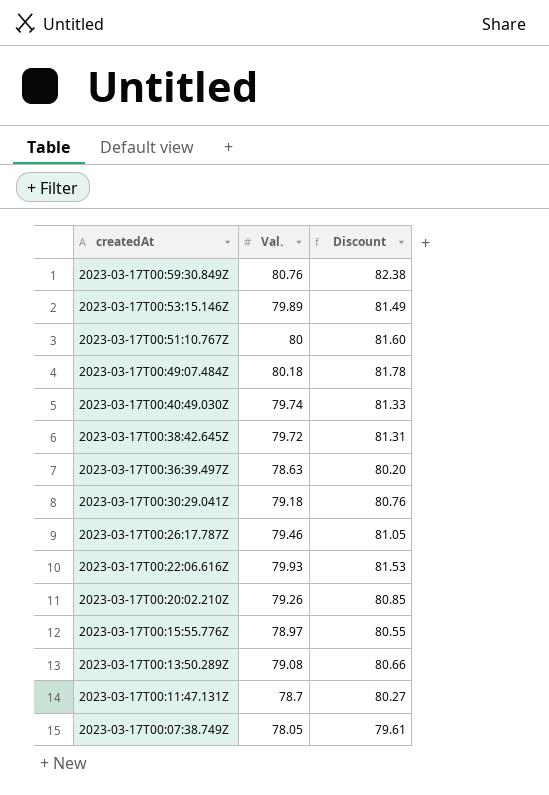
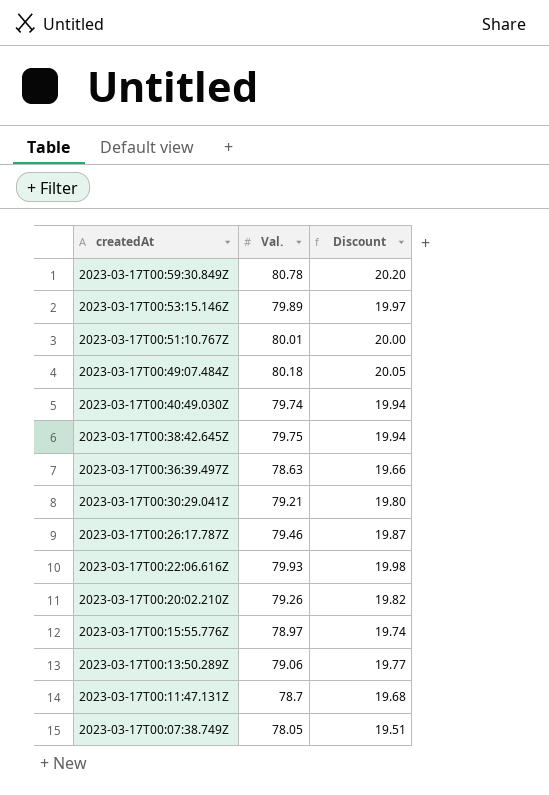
column Discount | formula: [Val.] * 1.02 -> [Val.] * 0.25
2023-03-17T00:59:30.849Z | Val.: 80.76 -> 80.78
2023-03-17T00:51:10.767Z | Val.: 80 -> 80.01
2023-03-17T00:38:42.645Z | Val.: 79.72 -> 79.75
2023-03-17T00:30:29.041Z | Val.: 79.18 -> 79.21
2023-03-17T00:13:50.289Z | Val.: 79.08 -> 79.06

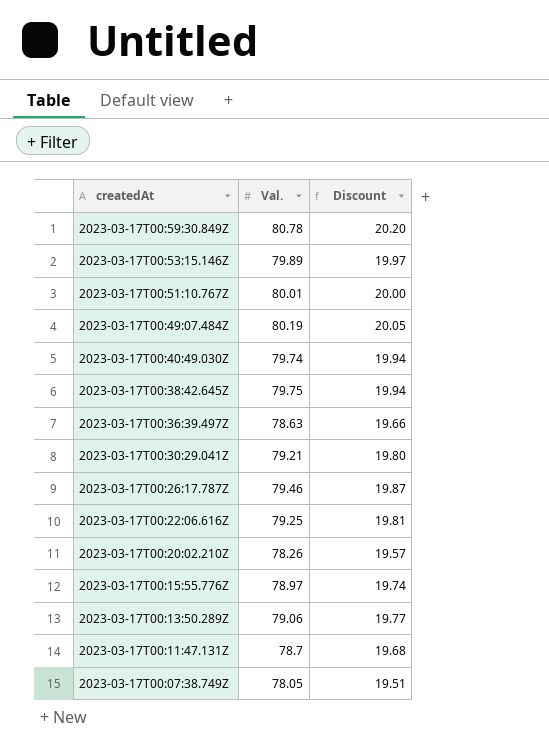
2023-03-17T00:49:07.484Z | Val.: 80.18 -> 80.19
2023-03-17T00:22:06.616Z | Val.: 79.93 -> 79.25
2023-03-17T00:22:06.616Z | Discount: 19.98 -> 19.81
2023-03-17T00:20:02.210Z | Val.: 79.26 -> 78.26
2023-03-17T00:20:02.210Z | Discount: 19.82 -> 19.57

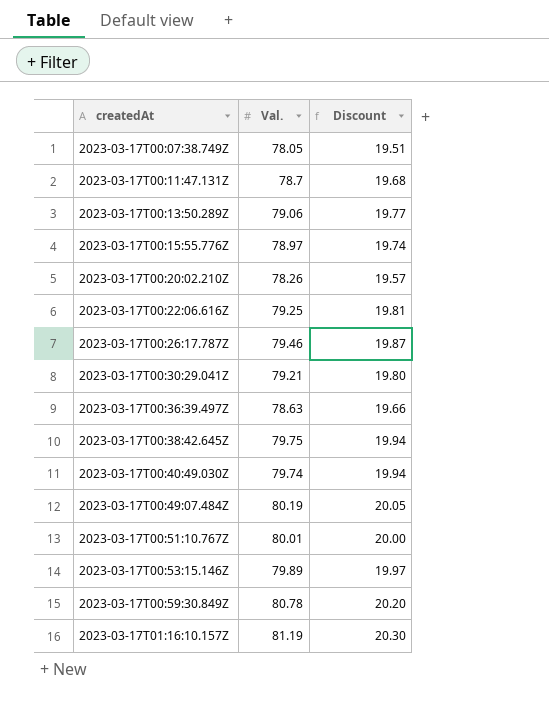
row order: createdAt descending -> createdAt ascending
row 2023-03-17T01:16:10.157Z: none -> 81.19 | 20.30

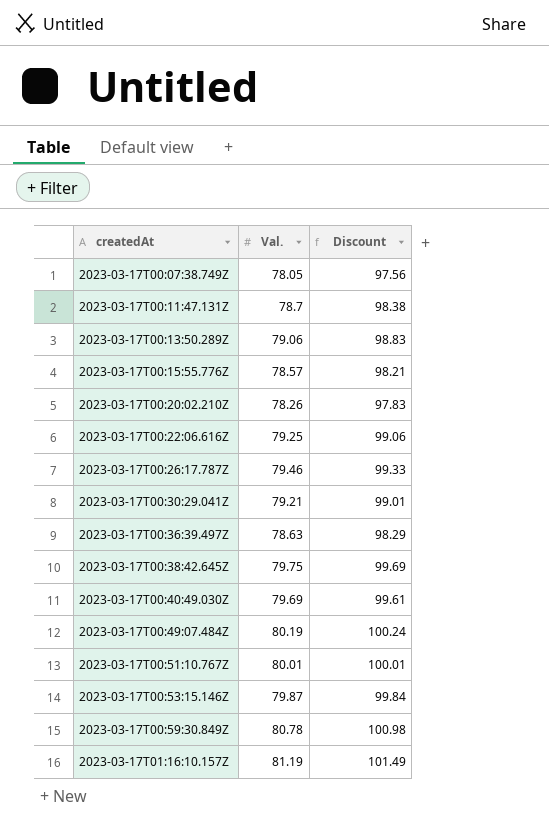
column Discount | formula: [Val.] * 0.25 -> [Val.] * 1.25
2023-03-17T00:15:55.776Z | Val.: 78.97 -> 78.57
2023-03-17T00:40:49.030Z | Val.: 79.74 -> 79.69
2023-03-17T00:53:15.146Z | Val.: 79.89 -> 79.87

